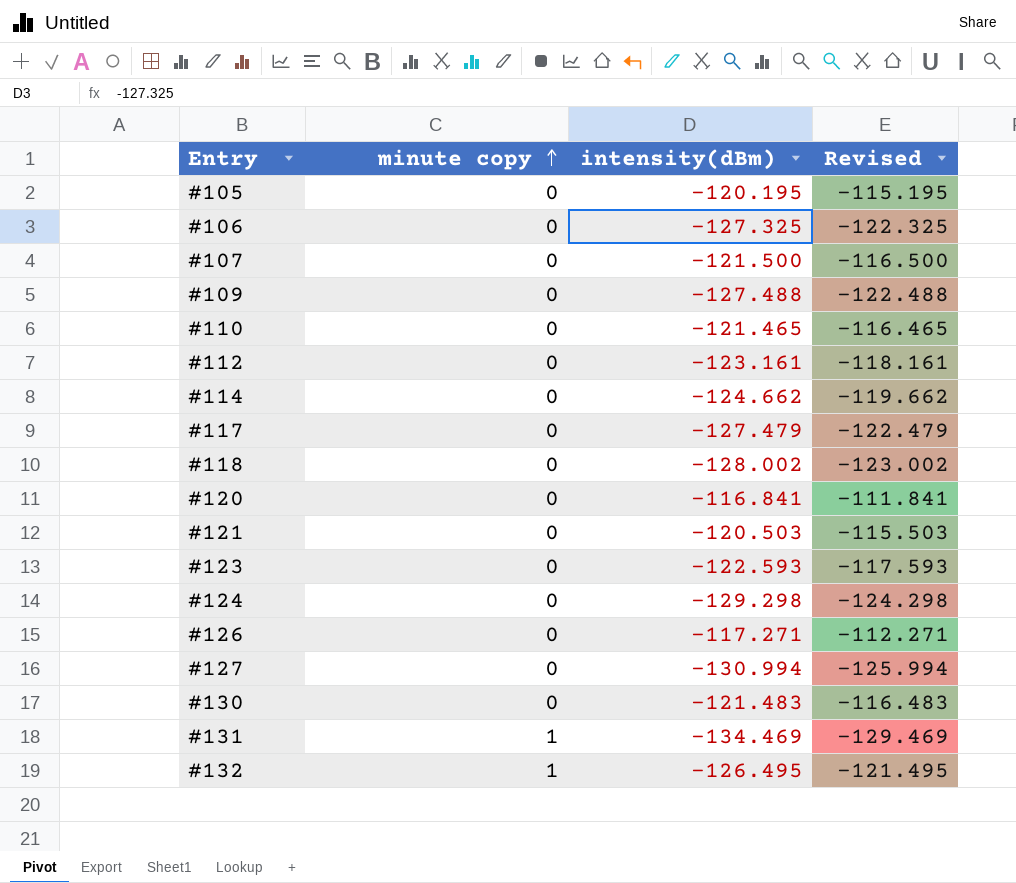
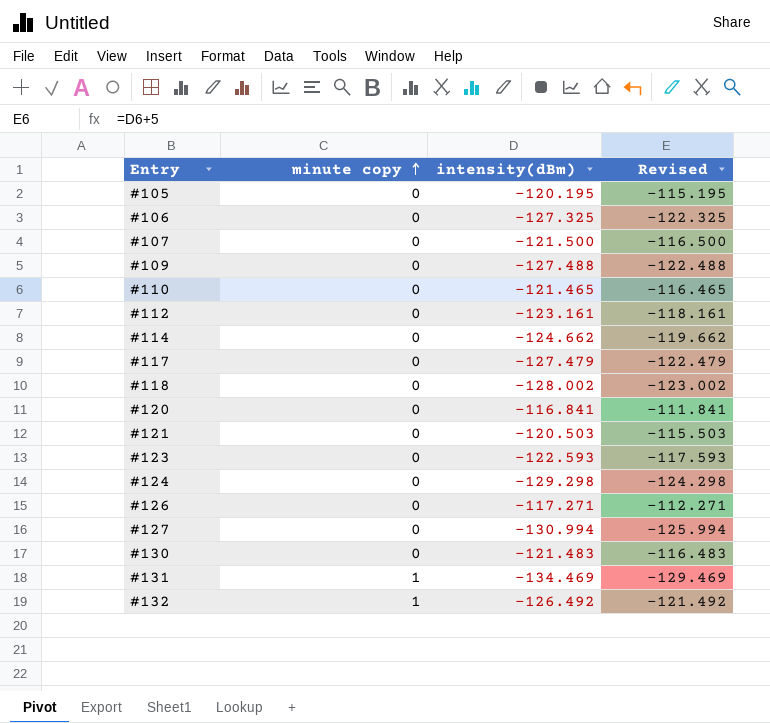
#132 | intensity(dBm): -126.495 -> -126.492
#132 | Revised: -121.495 -> -121.492

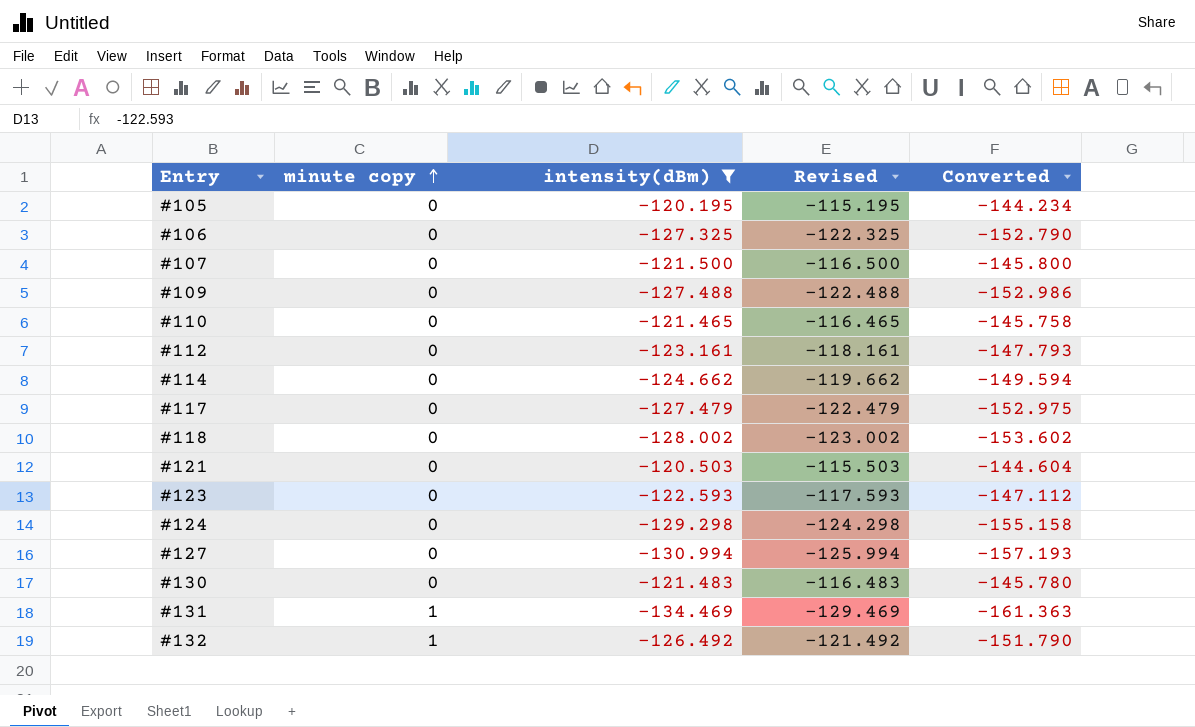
filter: none -> intensity(dBm) <= -120.195
column Converted | formula: none -> [intensity(dBm)] * 1.2

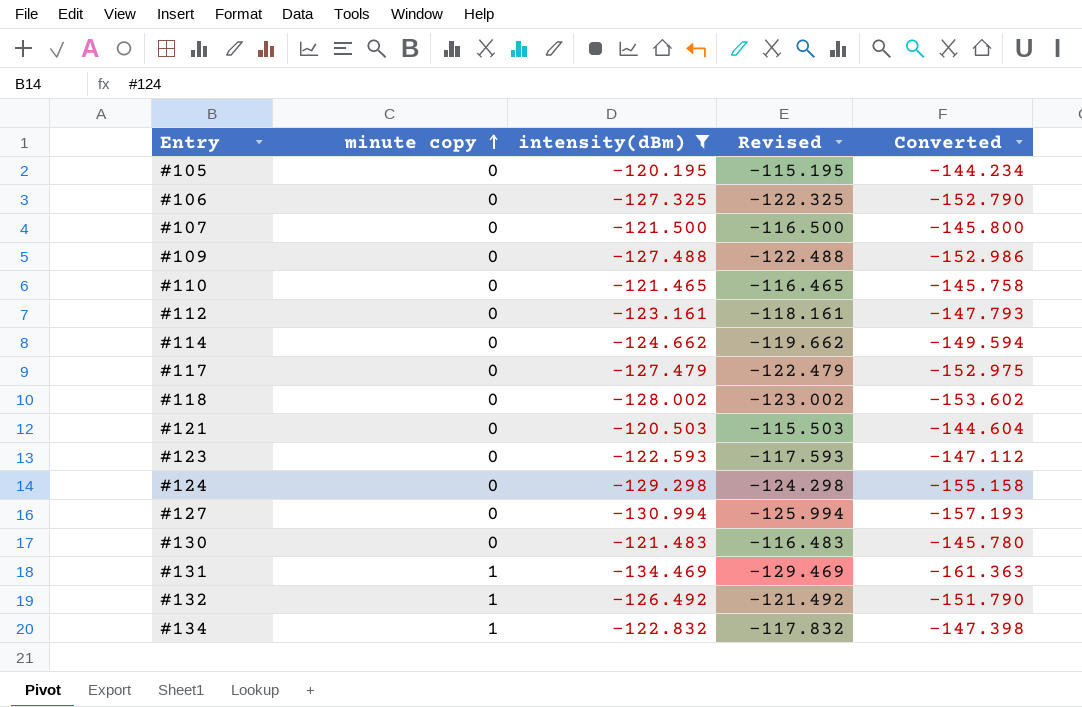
row #134: none -> 1 | -122.832 | -117.832 | -147.398

